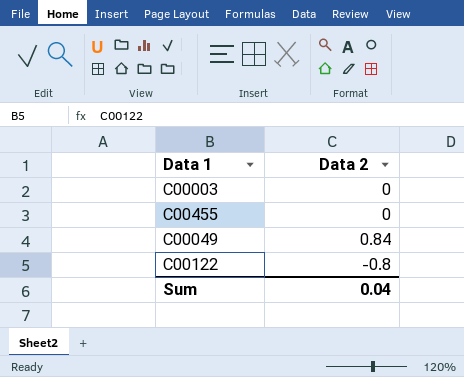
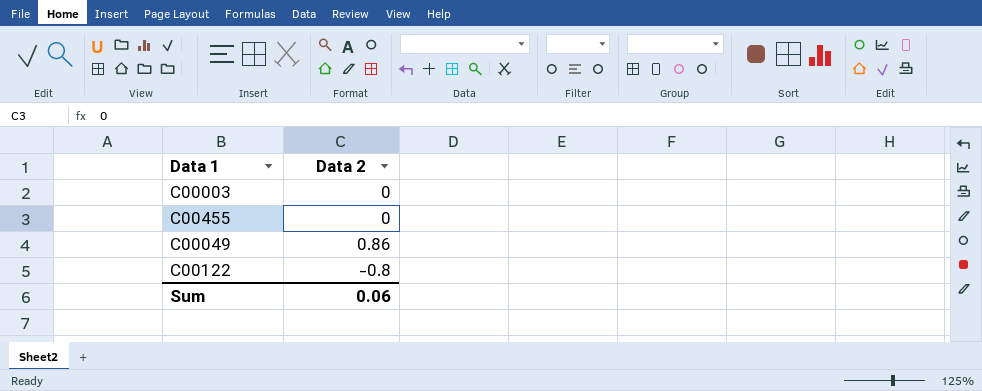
C00049 | Data 2: 0.84 -> 0.86
Sum | Data 2: 0.04 -> 0.06

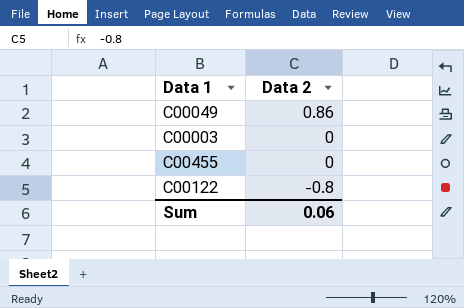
row order: none -> Data 2 descending

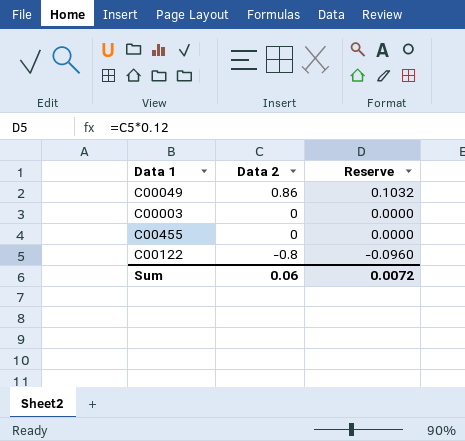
column Reserve | formula: none -> [Data 2] * 0.12

